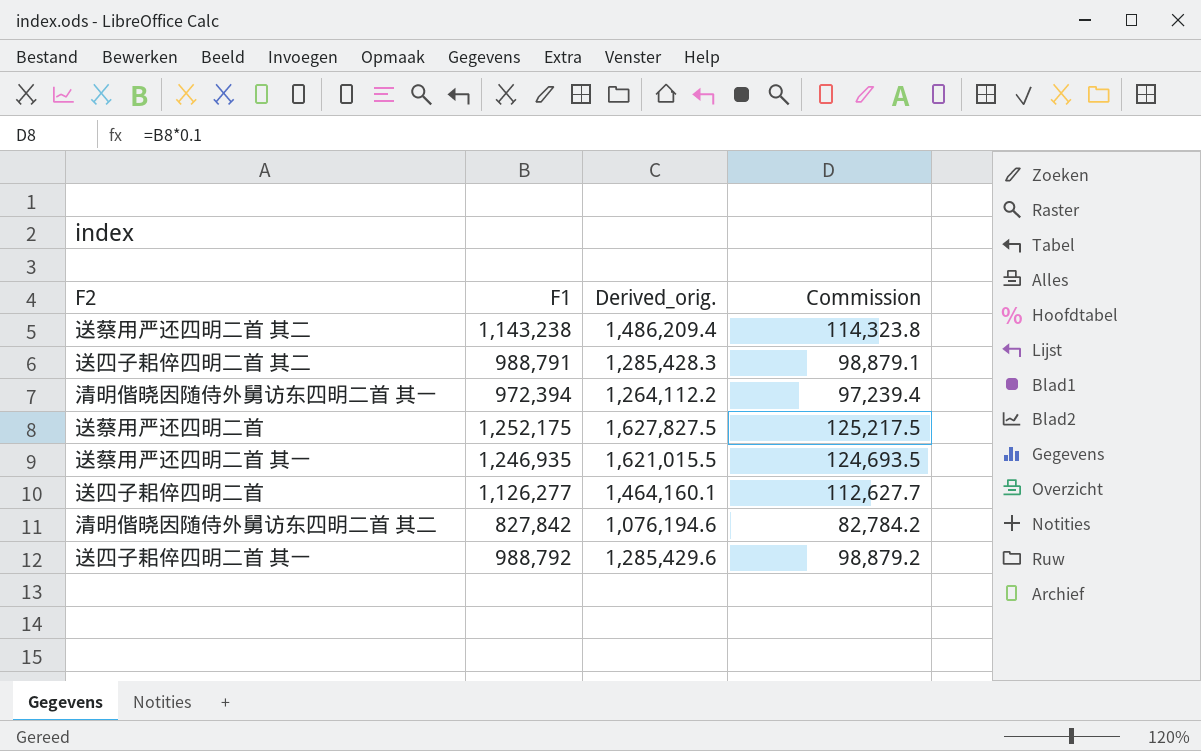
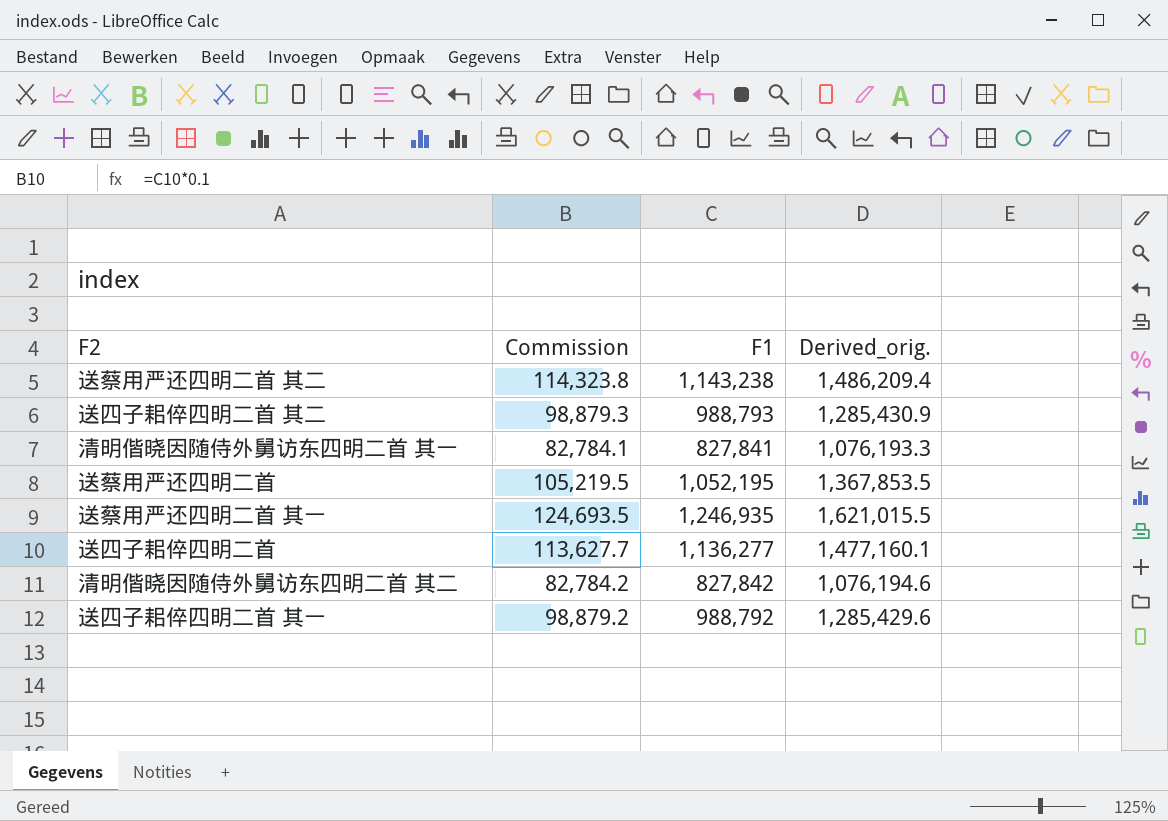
column Commission | position: 4 -> 2
送四子耜倅四明二首 其二 | Commission: 98,879.1 -> 98,879.3
送四子耜倅四明二首 其二 | F1: 988,791 -> 988,793
送四子耜倅四明二首 其二 | Derived_orig.: 1,285,428.3 -> 1,285,430.9
清明偕晓因随侍外舅访东四明二首 其一 | Commission: 97,239.4 -> 82,784.1
清明偕晓因随侍外舅访东四明二首 其一 | F1: 972,394 -> 827,841
清明偕晓因随侍外舅访东四明二首 其一 | Derived_orig.: 1,264,112.2 -> 1,076,193.3
送蔡用严还四明二首 | Commission: 125,217.5 -> 105,219.5
送蔡用严还四明二首 | F1: 1,252,175 -> 1,052,195
送蔡用严还四明二首 | Derived_orig.: 1,627,827.5 -> 1,367,853.5
送四子耜倅四明二首 | Commission: 112,627.7 -> 113,627.7
送四子耜倅四明二首 | F1: 1,126,277 -> 1,136,277
送四子耜倅四明二首 | Derived_orig.: 1,464,160.1 -> 1,477,160.1

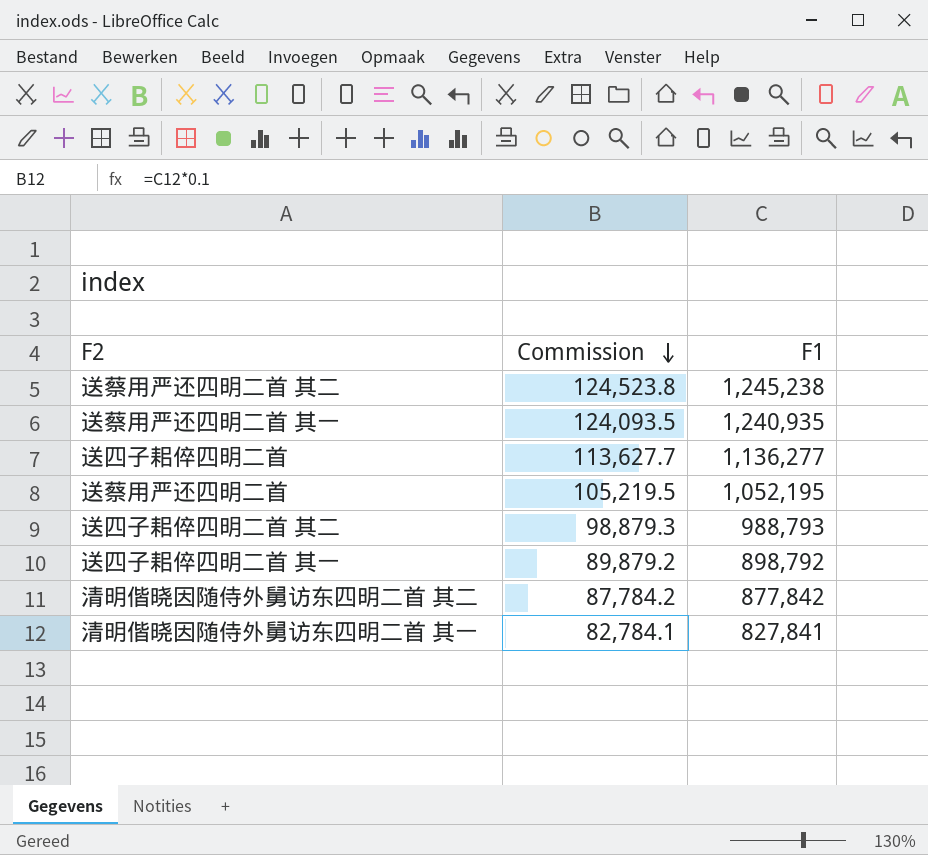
row order: none -> Commission descending
column Derived_orig. | formula: [F1] * 1.3 -> none
送蔡用严还四明二首 其二 | Commission: 114,323.8 -> 124,523.8
送蔡用严还四明二首 其二 | F1: 1,143,238 -> 1,245,238
送蔡用严还四明二首 其一 | Commission: 124,693.5 -> 124,093.5
送蔡用严还四明二首 其一 | F1: 1,246,935 -> 1,240,935
送四子耜倅四明二首 其一 | Commission: 98,879.2 -> 89,879.2
送四子耜倅四明二首 其一 | F1: 988,792 -> 898,792
清明偕晓因随侍外舅访东四明二首 其二 | Commission: 82,784.2 -> 87,784.2
清明偕晓因随侍外舅访东四明二首 其二 | F1: 827,842 -> 877,842

